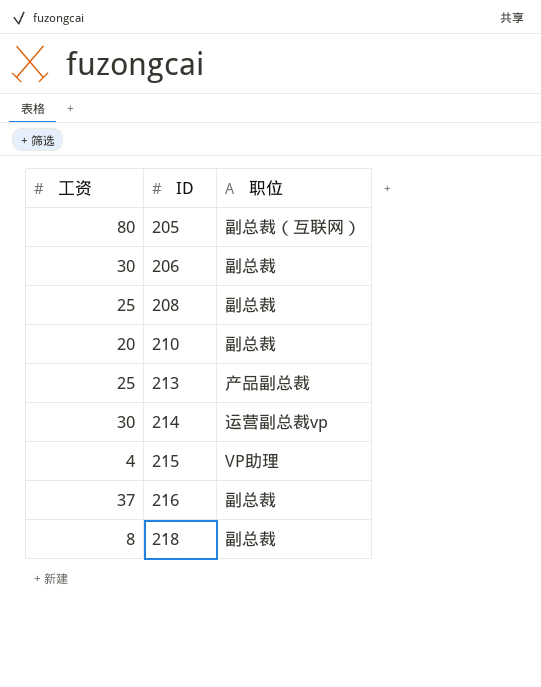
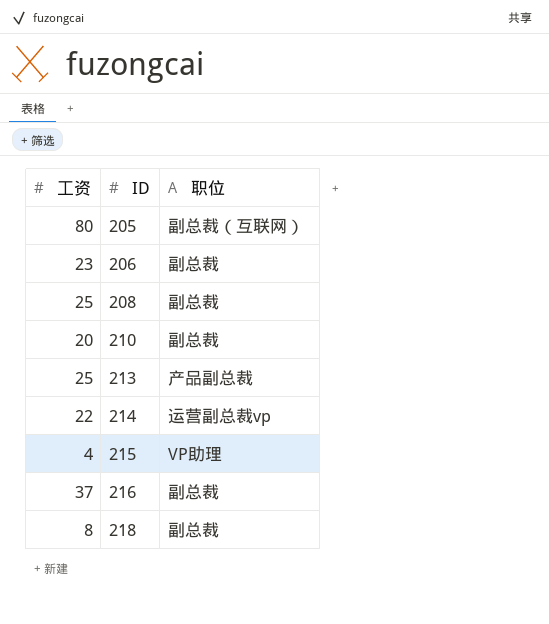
206 | 工资: 30 -> 23
214 | 工资: 30 -> 22

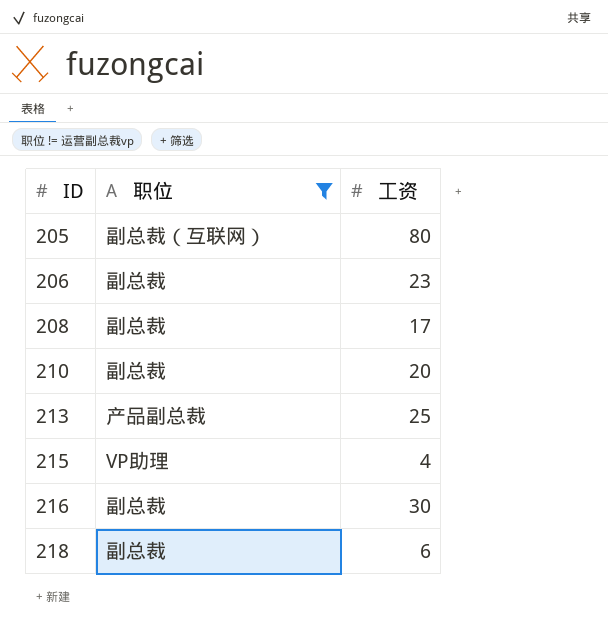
filter: none -> 职位 != 运营副总裁vp
column 工资 | position: 1 -> 3
208 | 工资: 25 -> 17
216 | 工资: 37 -> 30
218 | 工资: 8 -> 6

